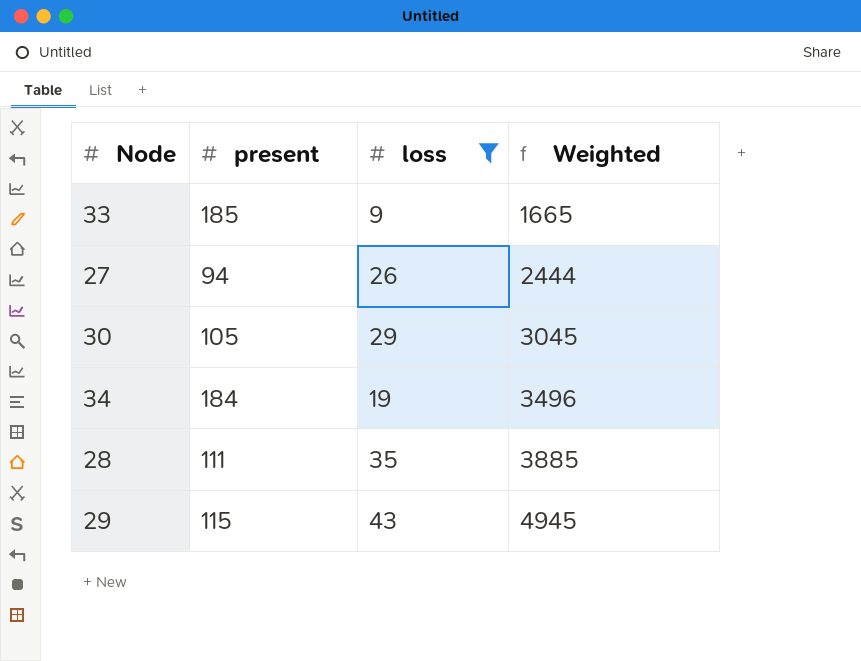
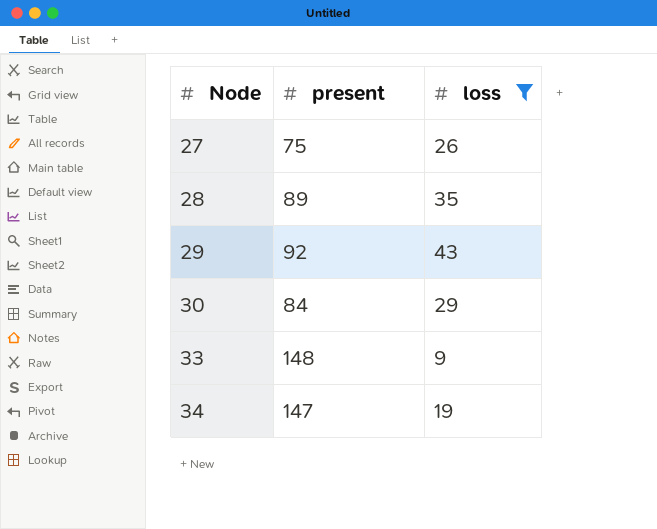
row order: Weighted ascending -> Node ascending
column Weighted | formula: [present] * [loss] -> none
27 | present: 94 -> 75
28 | present: 111 -> 89
29 | present: 115 -> 92
30 | present: 105 -> 84
33 | present: 185 -> 148
34 | present: 184 -> 147

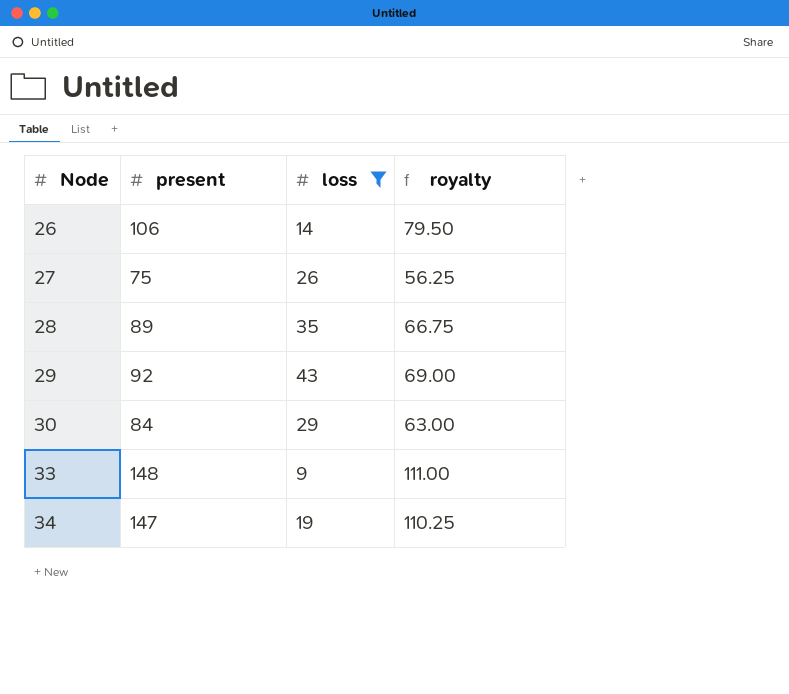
column royalty | formula: none -> [present] * 0.75
row 26: none -> 106 | 14 | 79.50

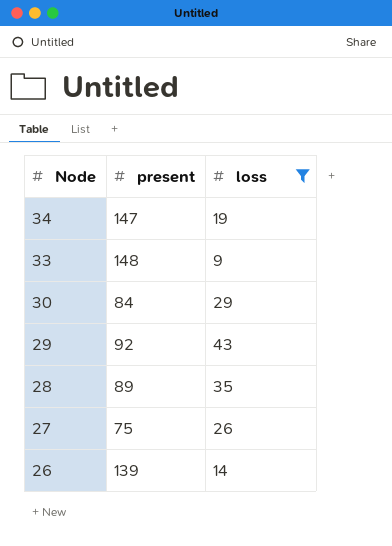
row order: Node ascending -> Node descending
column royalty | formula: [present] * 0.75 -> none
26 | present: 106 -> 139

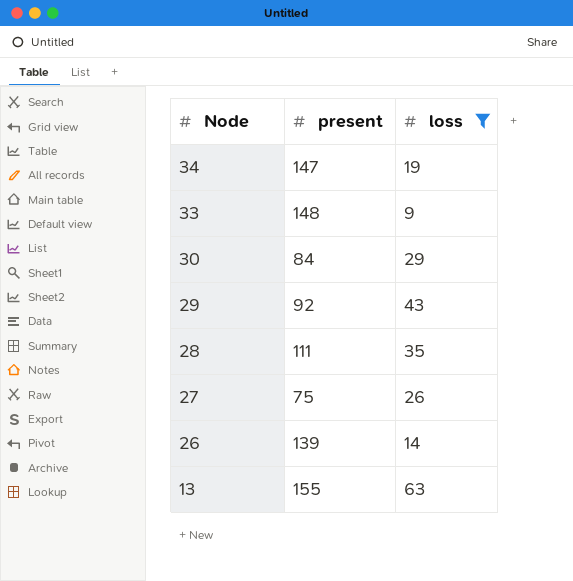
28 | present: 89 -> 111
row 13: none -> 155 | 63

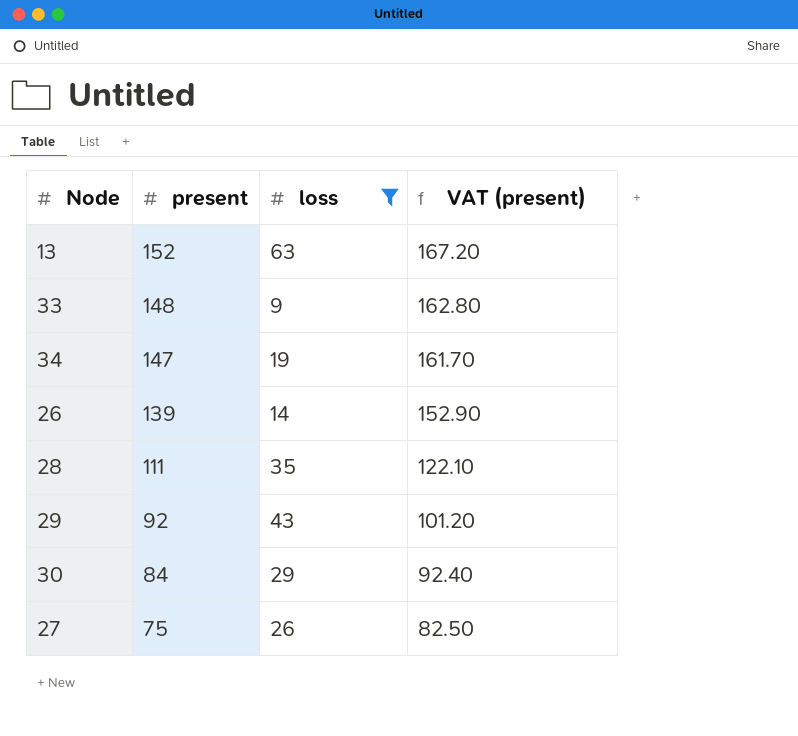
row order: Node descending -> present descending
column VAT (present) | formula: none -> [present] * 1.1
13 | present: 155 -> 152

